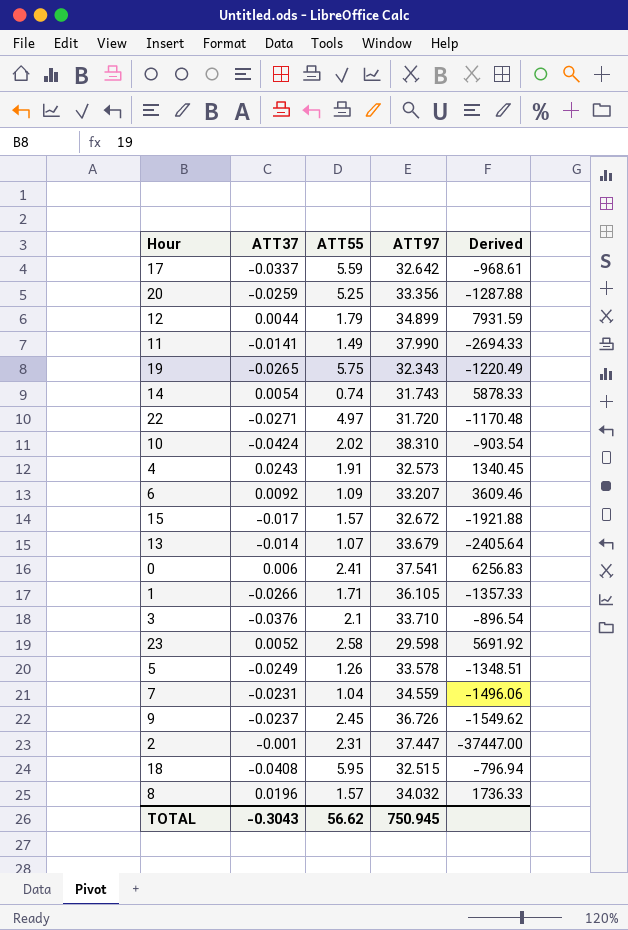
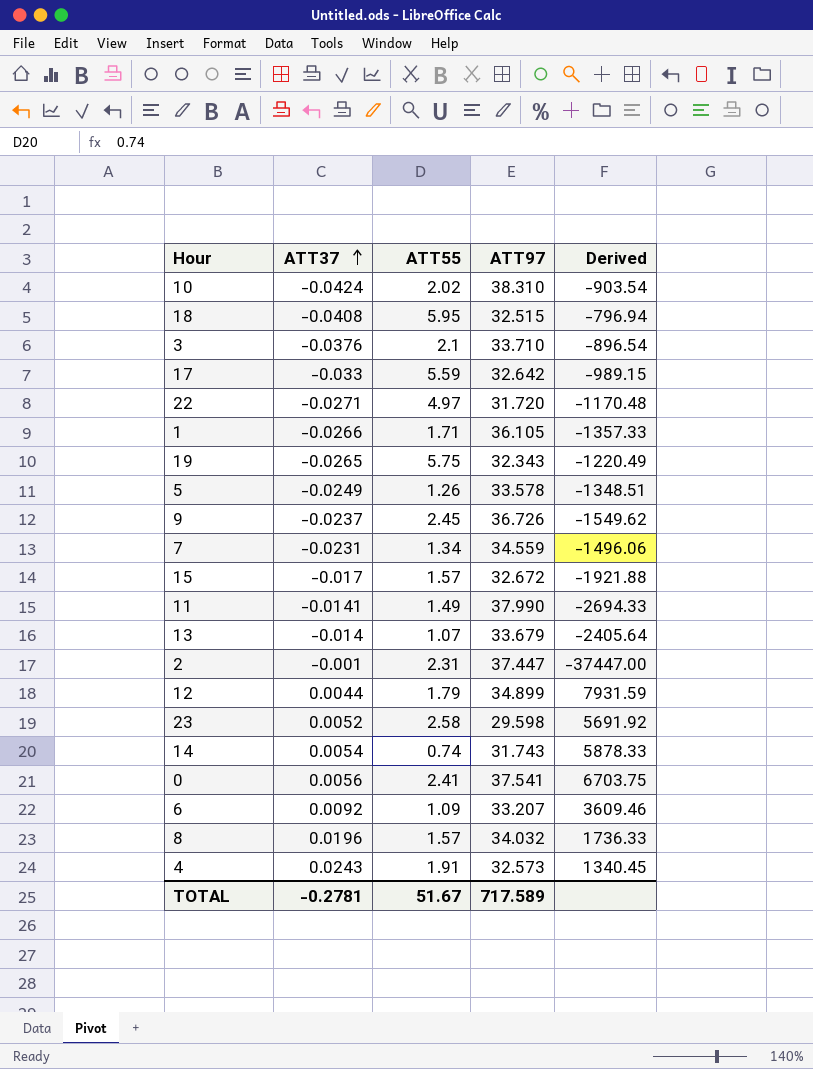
row order: none -> ATT37 ascending
row 20: -0.0259 | 5.25 | 33.356 | -1287.88 -> none
17 | ATT37: -0.0337 -> -0.033
17 | Derived: -968.61 -> -989.15
7 | ATT55: 1.04 -> 1.34
0 | ATT37: 0.006 -> 0.0056
0 | Derived: 6256.83 -> 6703.75
TOTAL | ATT37: -0.3043 -> -0.2781
TOTAL | ATT55: 56.62 -> 51.67
TOTAL | ATT97: 750.945 -> 717.589

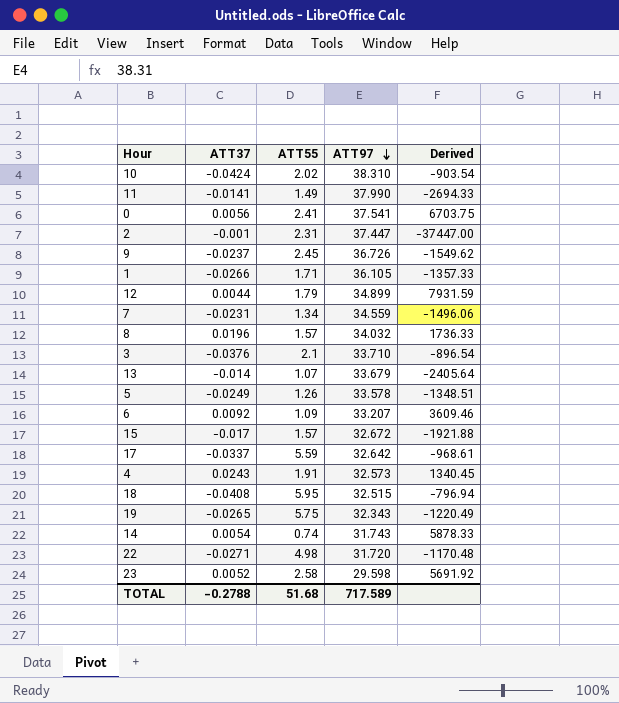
row order: ATT37 ascending -> ATT97 descending
17 | ATT37: -0.033 -> -0.0337
17 | Derived: -989.15 -> -968.61
22 | ATT55: 4.97 -> 4.98
TOTAL | ATT37: -0.2781 -> -0.2788
TOTAL | ATT55: 51.67 -> 51.68

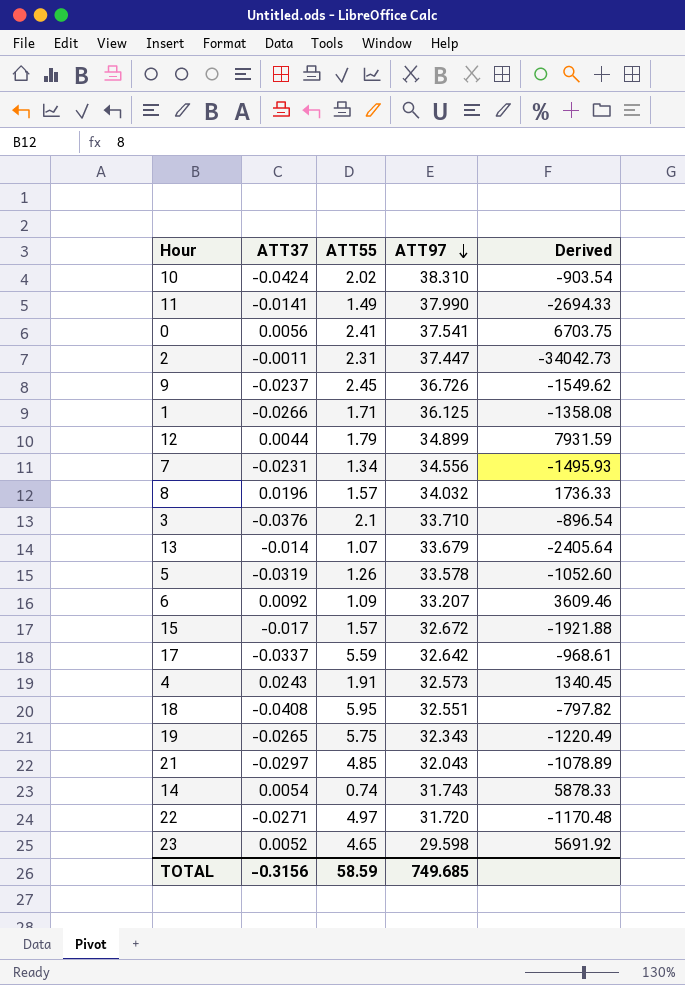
2 | ATT37: -0.001 -> -0.0011
2 | Derived: -37447.00 -> -34042.73
1 | ATT97: 36.105 -> 36.125
1 | Derived: -1357.33 -> -1358.08
7 | ATT97: 34.559 -> 34.556
7 | Derived: -1496.06 -> -1495.93
5 | ATT37: -0.0249 -> -0.0319
5 | Derived: -1348.51 -> -1052.60
18 | ATT97: 32.515 -> 32.551
18 | Derived: -796.94 -> -797.82
row 21: none -> -0.0297 | 4.85 | 32.043 | -1078.89
22 | ATT55: 4.98 -> 4.97
23 | ATT55: 2.58 -> 4.65
TOTAL | ATT37: -0.2788 -> -0.3156
TOTAL | ATT55: 51.68 -> 58.59
TOTAL | ATT97: 717.589 -> 749.685

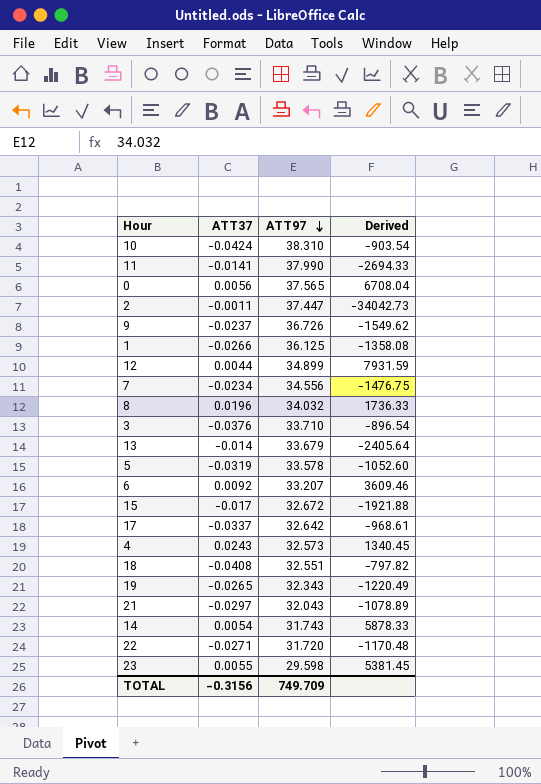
column ATT55 | position: 3 -> none
0 | ATT97: 37.541 -> 37.565
0 | Derived: 6703.75 -> 6708.04
7 | ATT37: -0.0231 -> -0.0234
7 | Derived: -1495.93 -> -1476.75
23 | ATT37: 0.0052 -> 0.0055
23 | Derived: 5691.92 -> 5381.45
TOTAL | ATT97: 749.685 -> 749.709

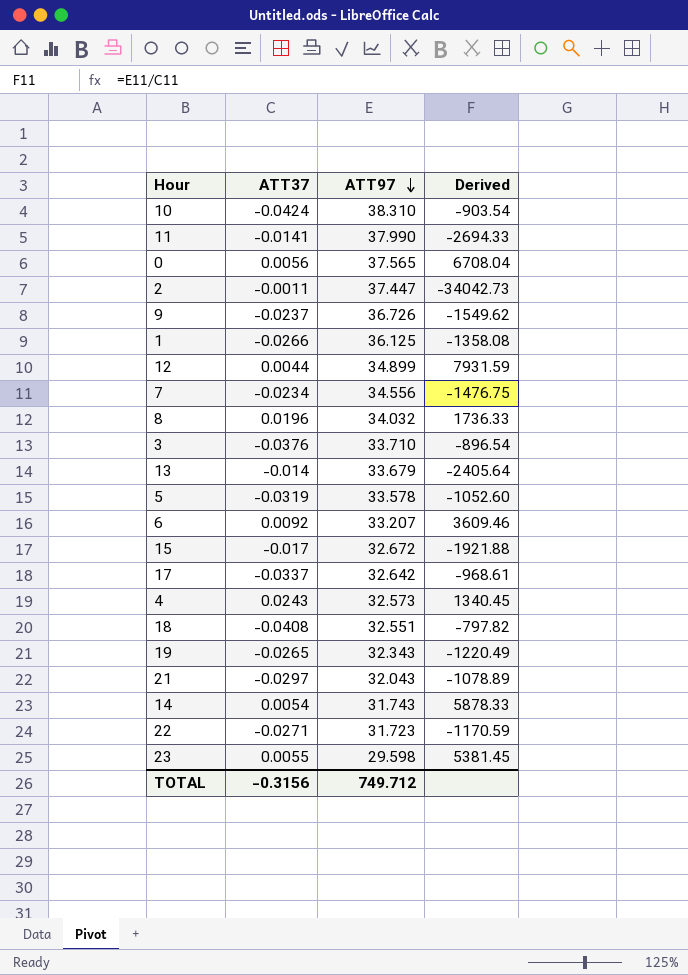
22 | ATT97: 31.720 -> 31.723
22 | Derived: -1170.48 -> -1170.59
TOTAL | ATT97: 749.709 -> 749.712

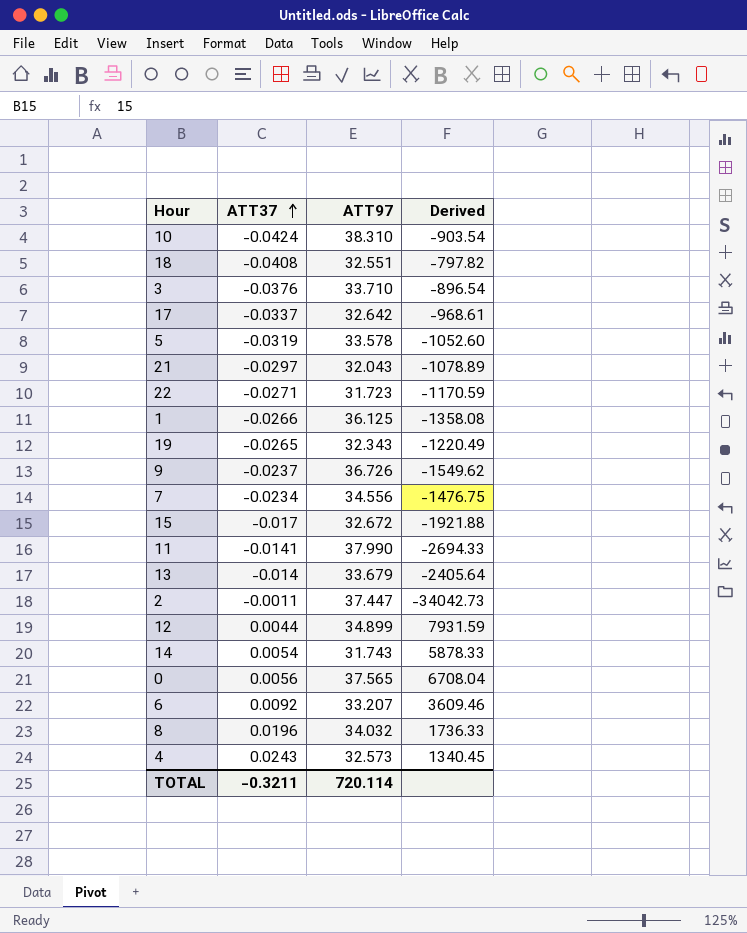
row order: ATT97 descending -> ATT37 ascending
row 23: 0.0055 | 29.598 | 5381.45 -> none
TOTAL | ATT37: -0.3156 -> -0.3211
TOTAL | ATT97: 749.712 -> 720.114

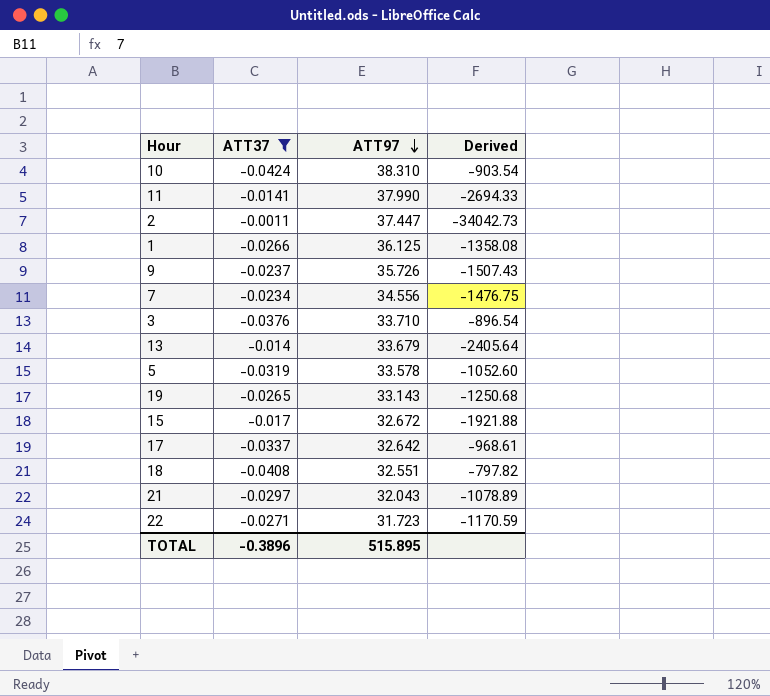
filter: none -> ATT37 <= -0.0011
row order: ATT37 ascending -> ATT97 descending
9 | ATT97: 36.726 -> 35.726
9 | Derived: -1549.62 -> -1507.43
19 | ATT97: 32.343 -> 33.143
19 | Derived: -1220.49 -> -1250.68
TOTAL | ATT37: -0.3211 -> -0.3896
TOTAL | ATT97: 720.114 -> 515.895

